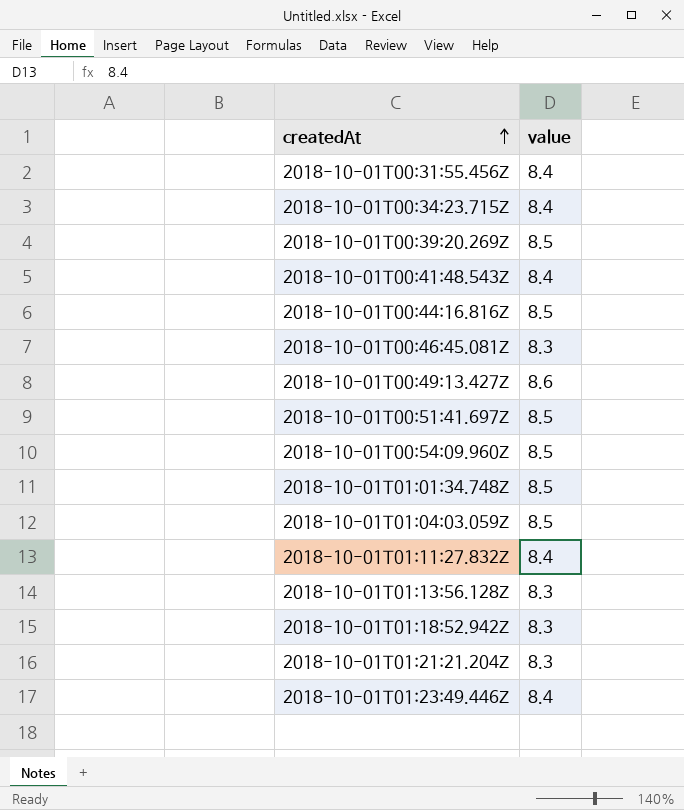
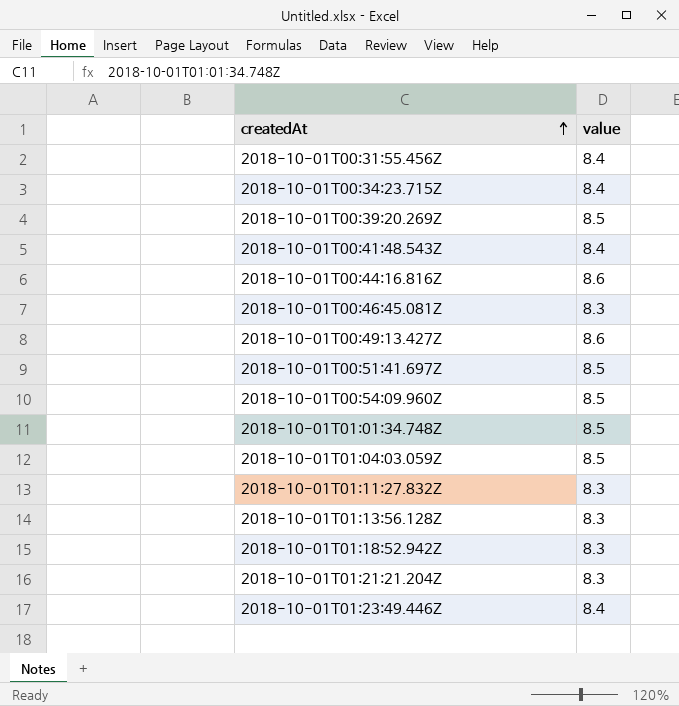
2018-10-01T00:44:16.816Z | value: 8.5 -> 8.6
2018-10-01T01:11:27.832Z | value: 8.4 -> 8.3

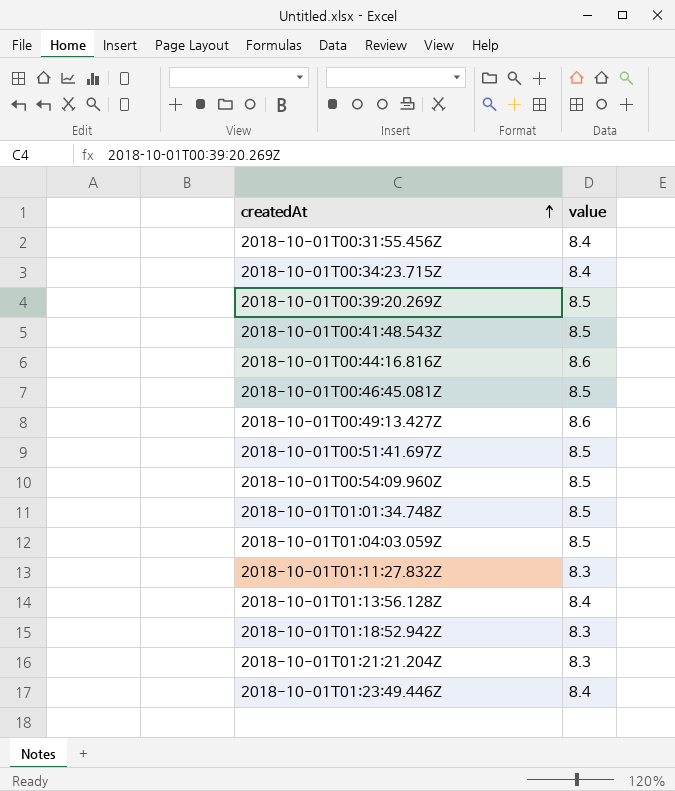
2018-10-01T00:41:48.543Z | value: 8.4 -> 8.5
2018-10-01T00:46:45.081Z | value: 8.3 -> 8.5
2018-10-01T01:13:56.128Z | value: 8.3 -> 8.4

